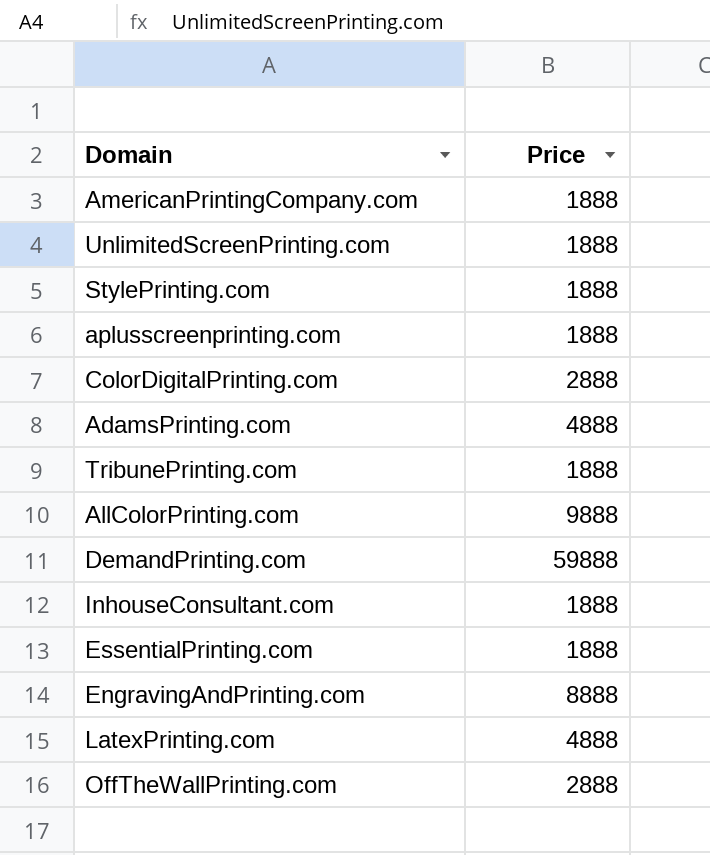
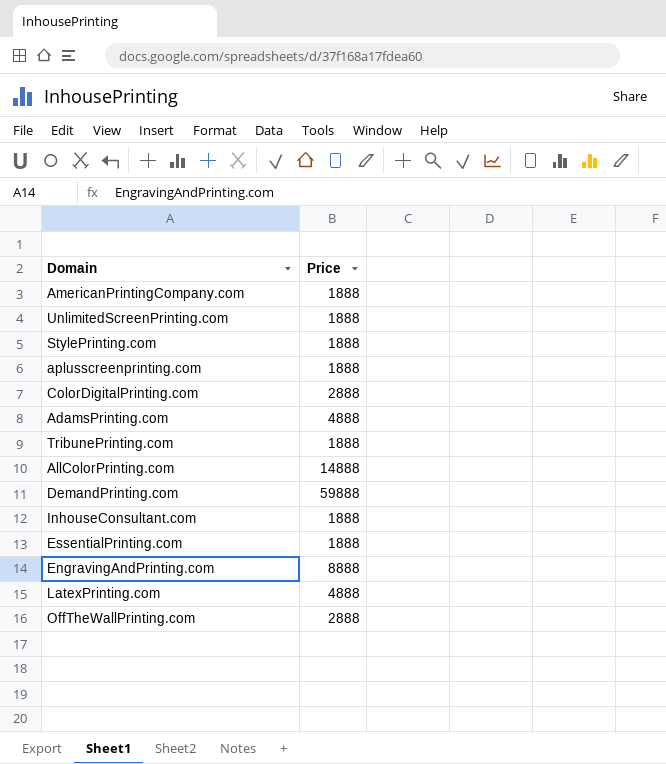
AllColorPrinting.com | Price: 9888 -> 14888

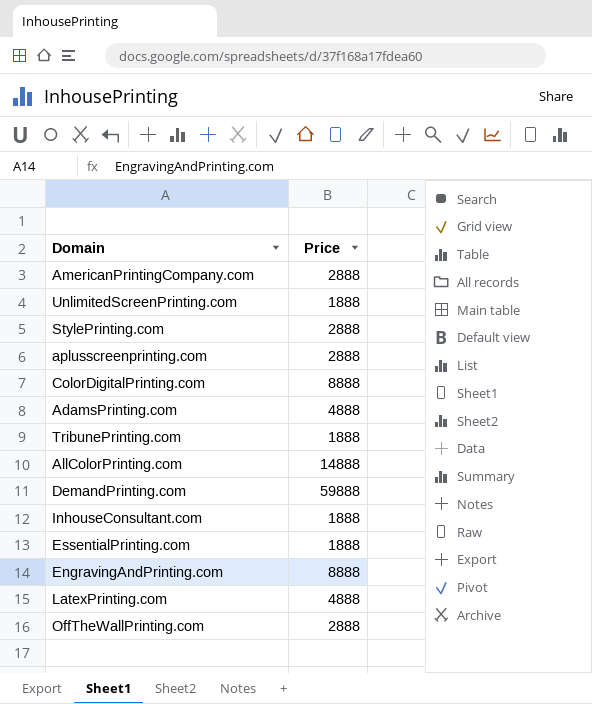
AmericanPrintingCompany.com | Price: 1888 -> 2888
StylePrinting.com | Price: 1888 -> 2888
aplusscreenprinting.com | Price: 1888 -> 2888
ColorDigitalPrinting.com | Price: 2888 -> 8888

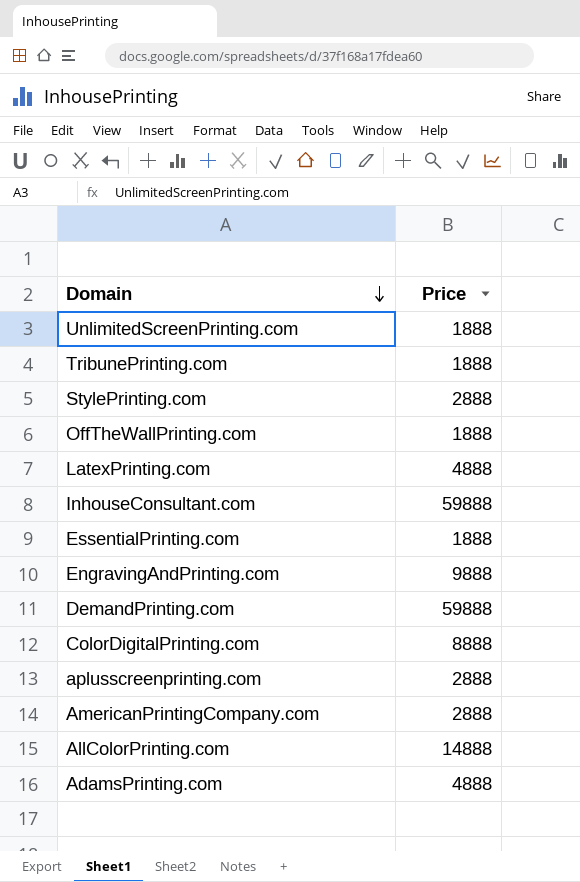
row order: none -> Domain descending
OffTheWallPrinting.com | Price: 2888 -> 1888
InhouseConsultant.com | Price: 1888 -> 59888
EngravingAndPrinting.com | Price: 8888 -> 9888

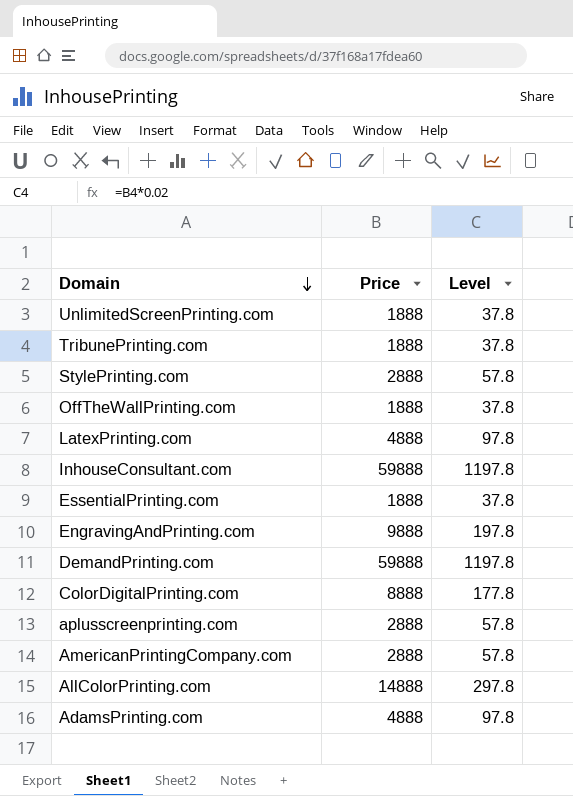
column Level | formula: none -> [Price] * 0.02

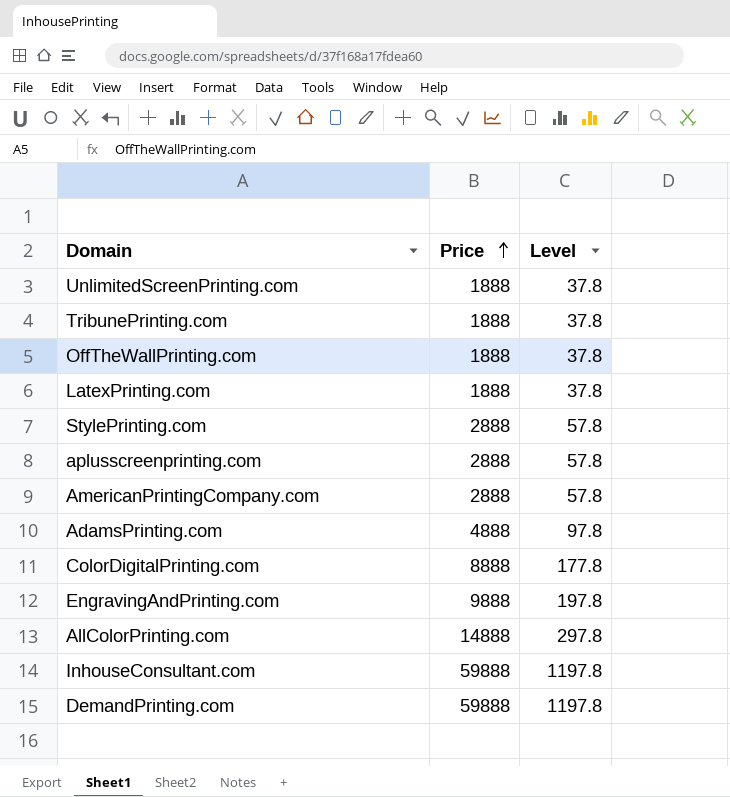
row order: Domain descending -> Price ascending
row EssentialPrinting.com: 1888 | 37.8 -> none
LatexPrinting.com | Price: 4888 -> 1888
LatexPrinting.com | Level: 97.8 -> 37.8

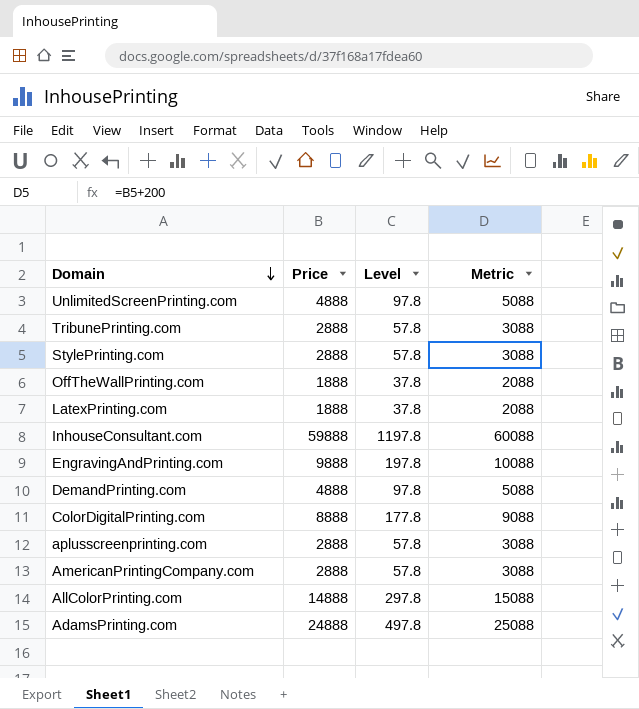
row order: Price ascending -> Domain descending
column Metric | formula: none -> [Price] + 200
UnlimitedScreenPrinting.com | Price: 1888 -> 4888
UnlimitedScreenPrinting.com | Level: 37.8 -> 97.8
TribunePrinting.com | Price: 1888 -> 2888
TribunePrinting.com | Level: 37.8 -> 57.8
DemandPrinting.com | Price: 59888 -> 4888
DemandPrinting.com | Level: 1197.8 -> 97.8
AdamsPrinting.com | Price: 4888 -> 24888
AdamsPrinting.com | Level: 97.8 -> 497.8

